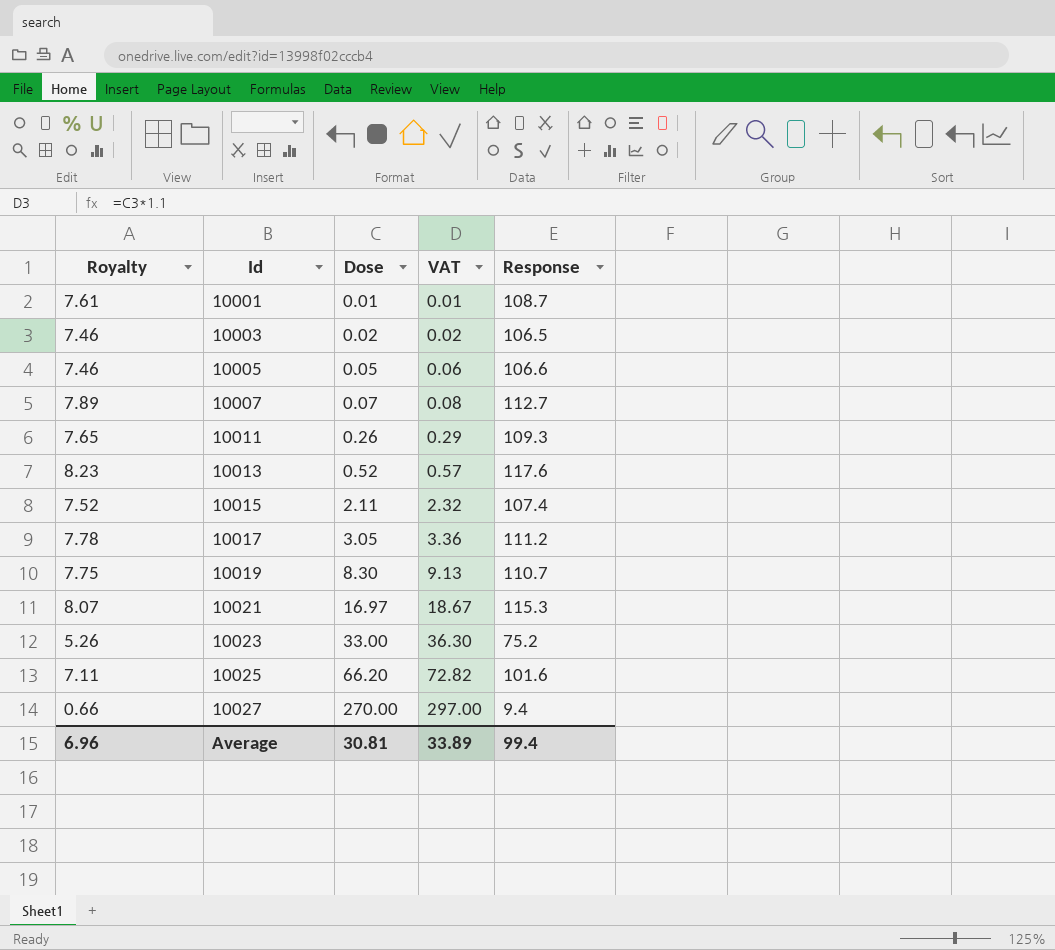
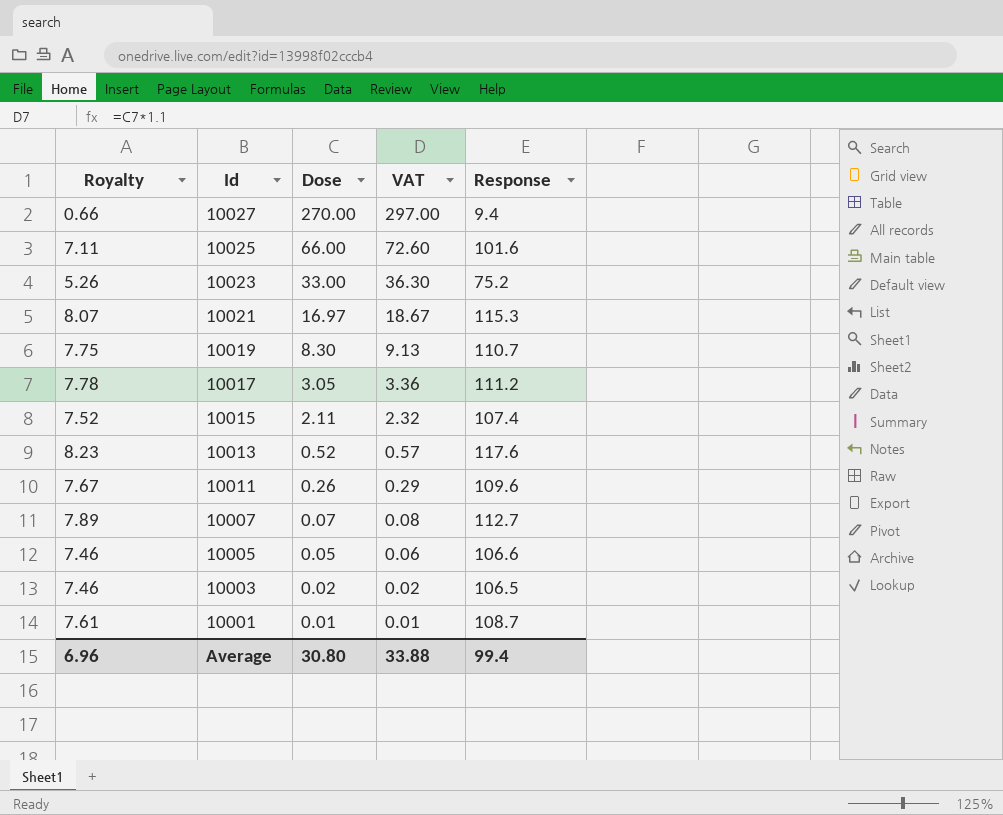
row order: Id ascending -> Id descending
10025 | Dose: 66.20 -> 66.00
10025 | VAT: 72.82 -> 72.60
10011 | Royalty: 7.65 -> 7.67
10011 | Response: 109.3 -> 109.6
Average | Dose: 30.81 -> 30.80
Average | VAT: 33.89 -> 33.88

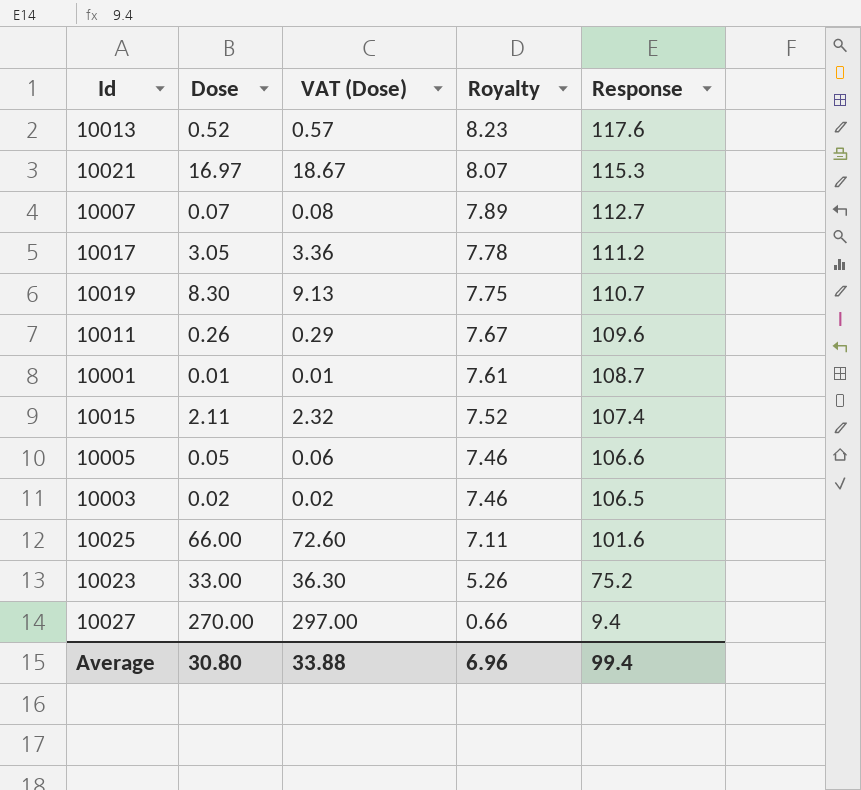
row order: Id descending -> Royalty descending
column name: VAT -> VAT (Dose)
column Royalty | position: 1 -> 4

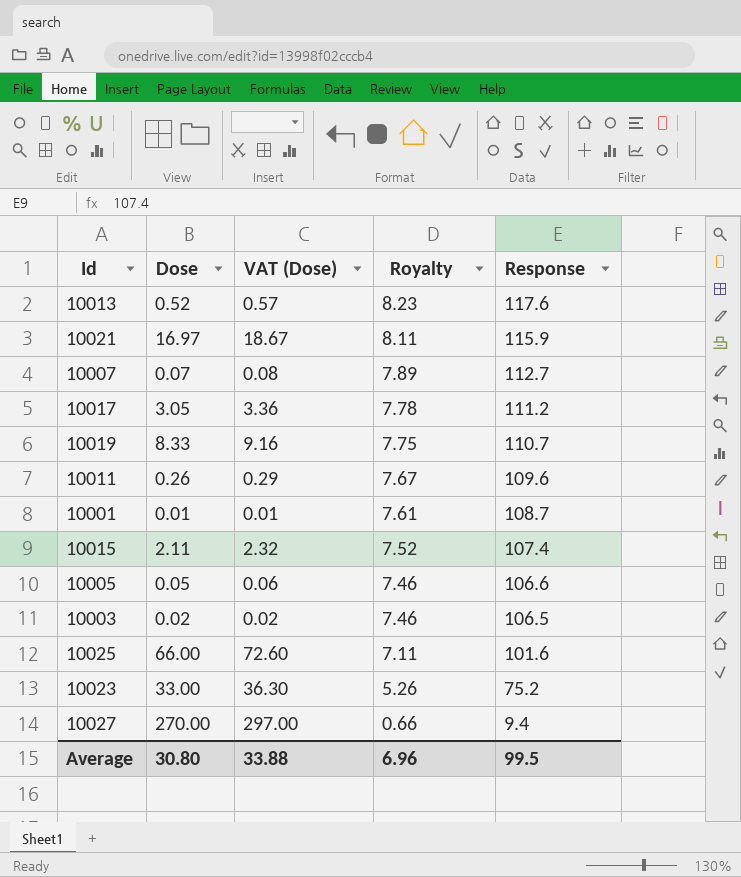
10021 | Royalty: 8.07 -> 8.11
10021 | Response: 115.3 -> 115.9
10019 | Dose: 8.30 -> 8.33
10019 | VAT (Dose): 9.13 -> 9.16
Average | Response: 99.4 -> 99.5

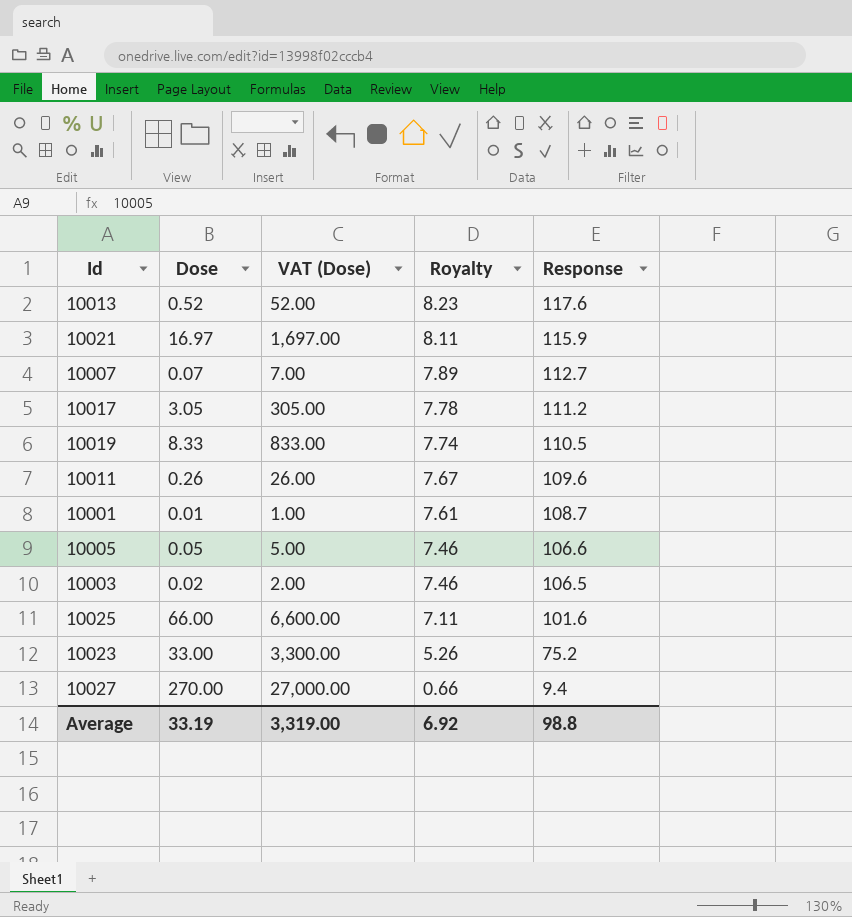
column VAT (Dose) | formula: [Dose] * 1.1 -> [Dose] * 100
row 10015: 2.11 | 2.32 | 7.52 | 107.4 -> none
10019 | Royalty: 7.75 -> 7.74
10019 | Response: 110.7 -> 110.5
Average | Dose: 30.80 -> 33.19
Average | VAT (Dose): 33.88 -> 3,319.00
Average | Royalty: 6.96 -> 6.92
Average | Response: 99.5 -> 98.8

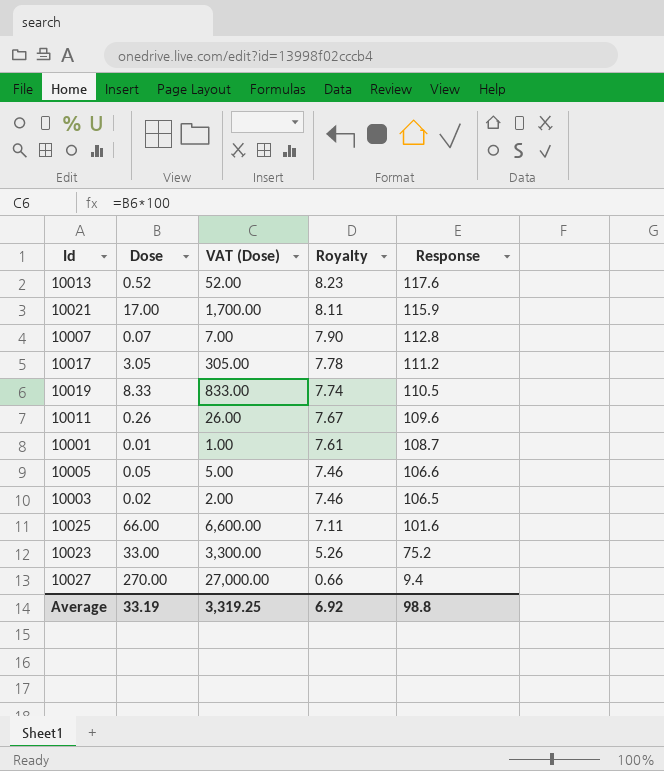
10021 | Dose: 16.97 -> 17.00
10021 | VAT (Dose): 1,697.00 -> 1,700.00
10007 | Royalty: 7.89 -> 7.90
10007 | Response: 112.7 -> 112.8
Average | VAT (Dose): 3,319.00 -> 3,319.25

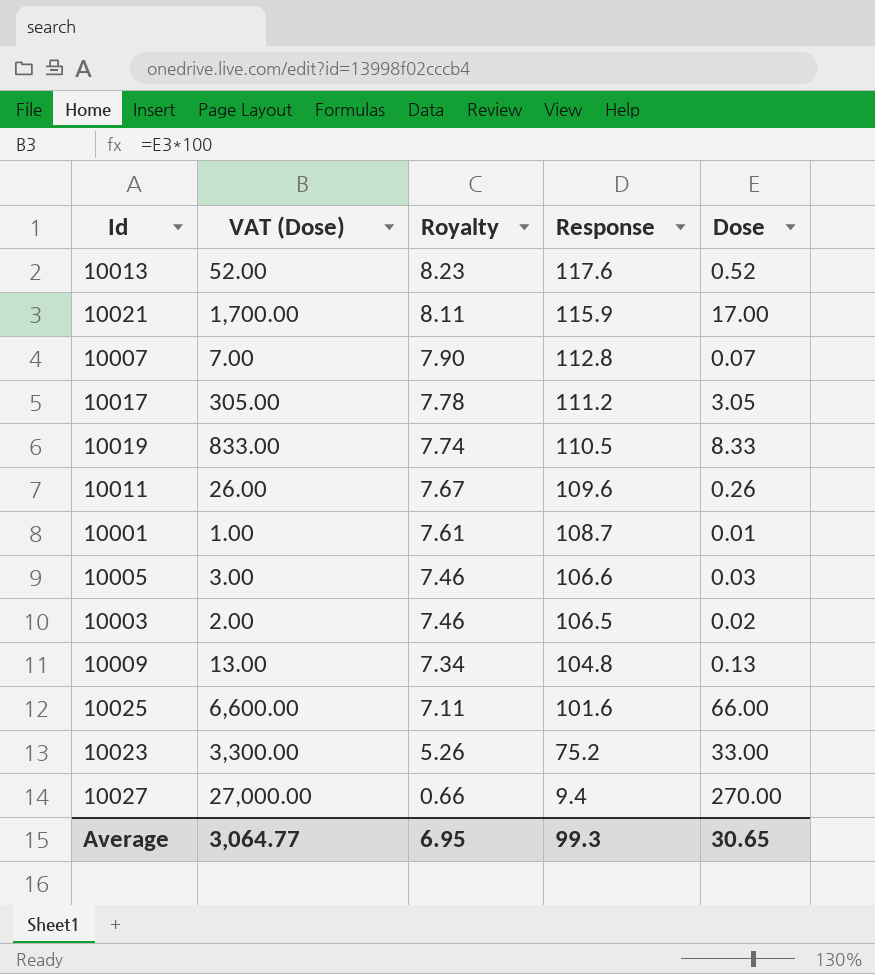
column Dose | position: 2 -> 5
10005 | VAT (Dose): 5.00 -> 3.00
10005 | Dose: 0.05 -> 0.03
row 10009: none -> 13.00 | 7.34 | 104.8 | 0.13
Average | VAT (Dose): 3,319.25 -> 3,064.77
Average | Royalty: 6.92 -> 6.95
Average | Response: 98.8 -> 99.3
Average | Dose: 33.19 -> 30.65

